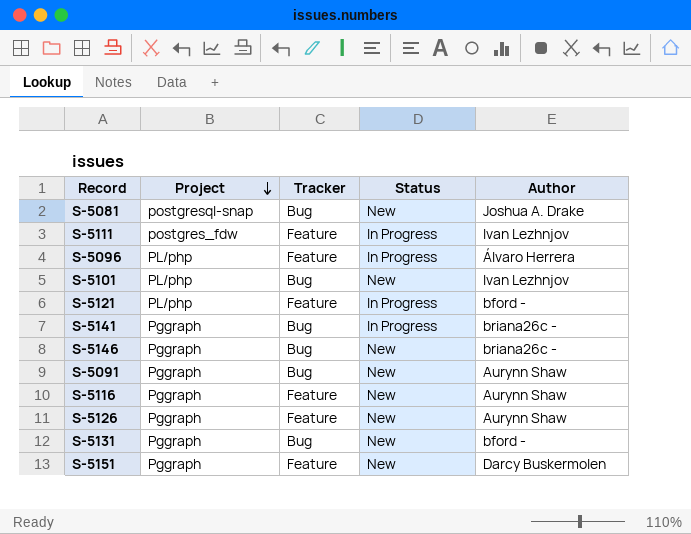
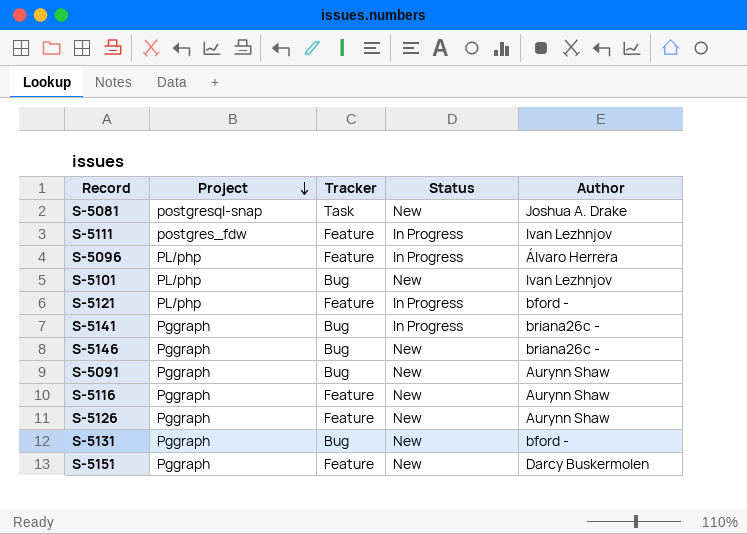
S-5081 | Tracker: Bug -> Task

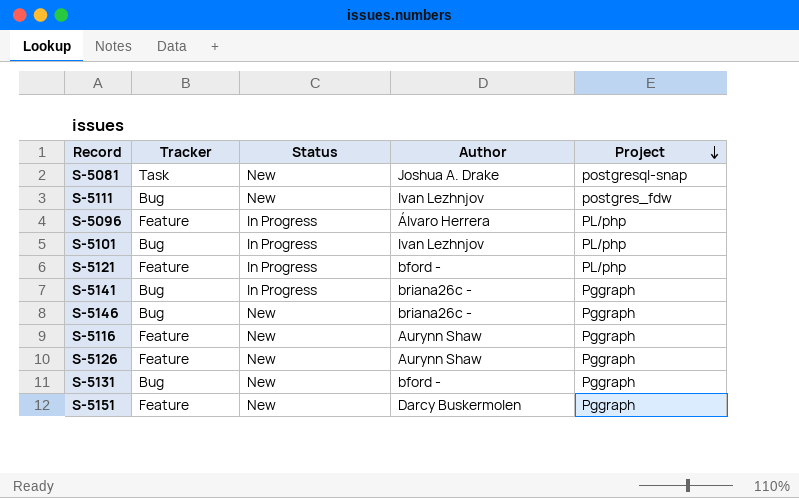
column Project | position: 2 -> 5
row S-5091: Pggraph | Bug | New | Aurynn Shaw -> none
S-5111 | Tracker: Feature -> Bug
S-5111 | Status: In Progress -> New
S-5101 | Status: New -> In Progress

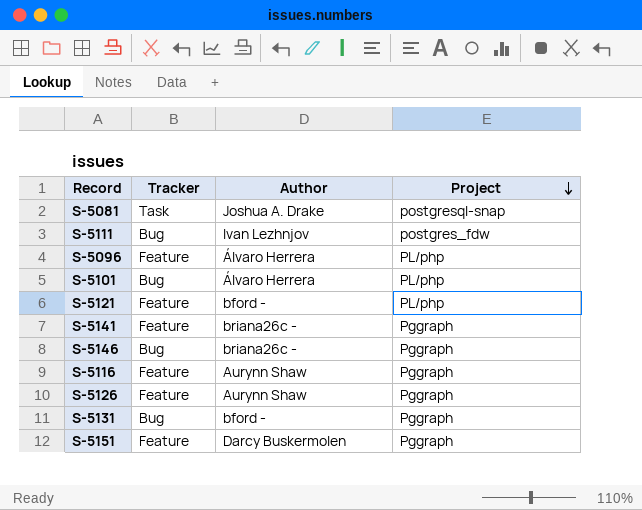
column Status | position: 3 -> none
S-5101 | Author: Ivan Lezhnjov -> Álvaro Herrera
S-5141 | Tracker: Bug -> Feature

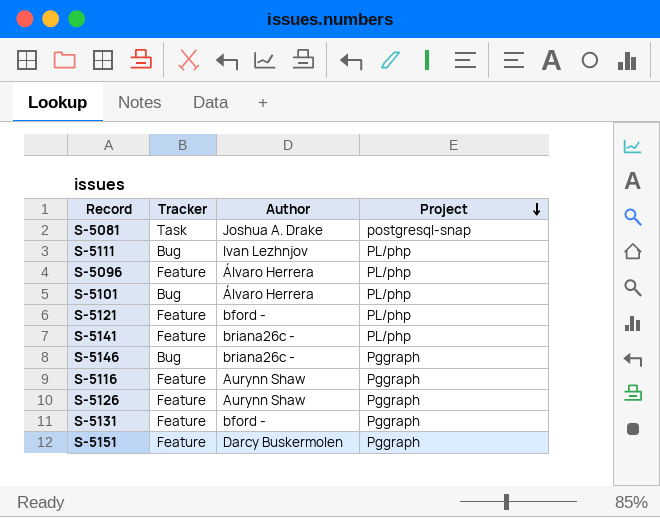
S-5111 | Project: postgres_fdw -> PL/php
S-5141 | Project: Pggraph -> PL/php
S-5131 | Tracker: Bug -> Feature

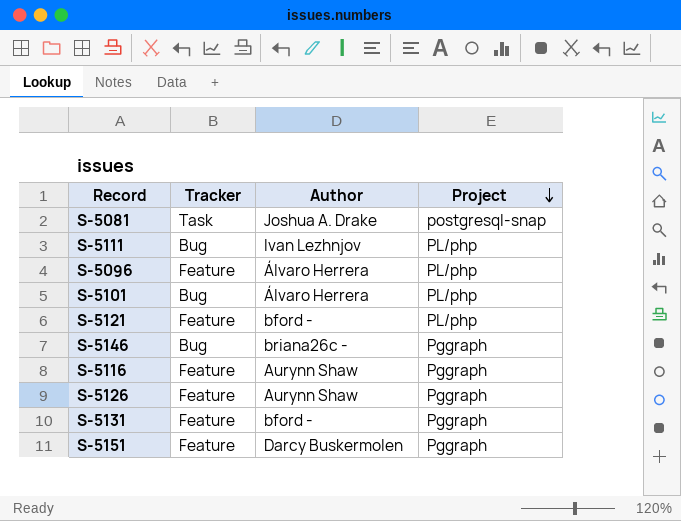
row S-5141: Feature | briana26c - | PL/php -> none

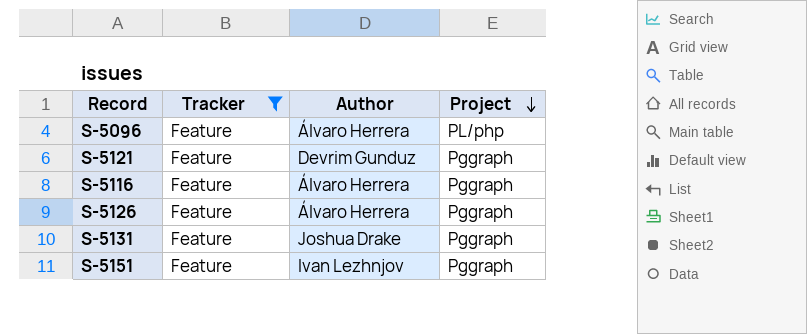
filter: none -> Tracker = Feature
S-5121 | Author: bford - -> Devrim Gunduz
S-5121 | Project: PL/php -> Pggraph
S-5116 | Author: Aurynn Shaw -> Álvaro Herrera
S-5126 | Author: Aurynn Shaw -> Álvaro Herrera
S-5131 | Author: bford - -> Joshua Drake
S-5151 | Author: Darcy Buskermolen -> Ivan Lezhnjov

